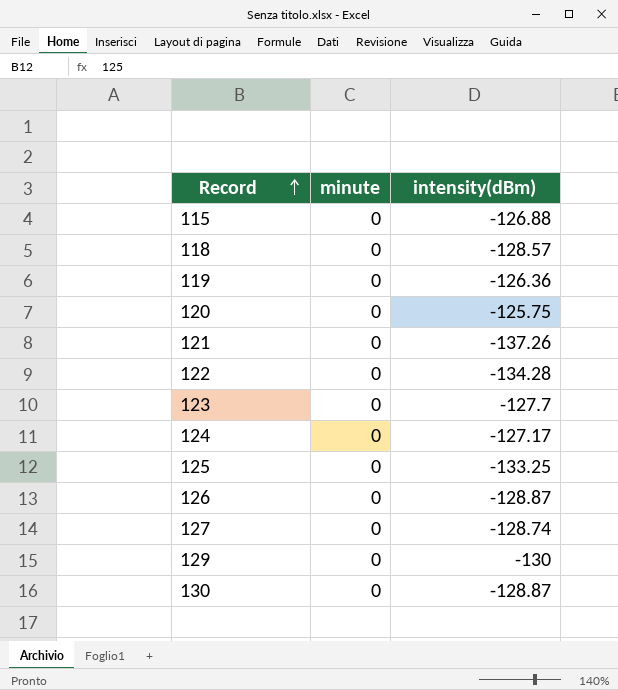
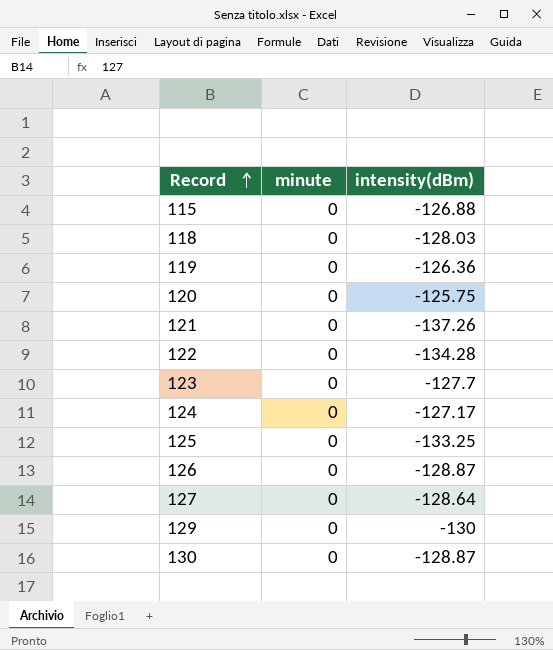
118 | intensity(dBm): -128.57 -> -128.03
127 | intensity(dBm): -128.74 -> -128.64

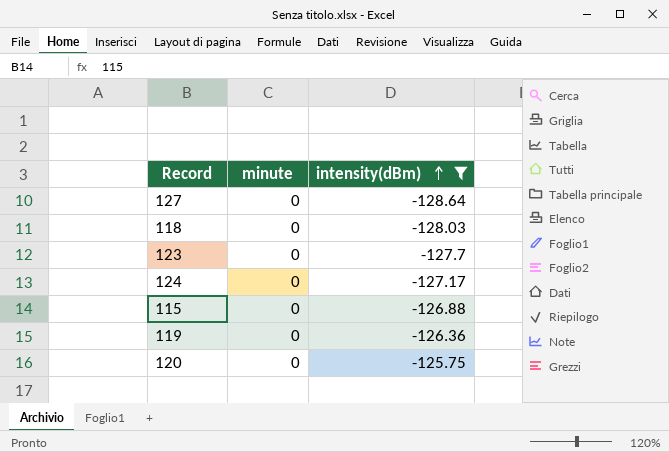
filter: none -> intensity(dBm) >= -128.64
row order: Record ascending -> intensity(dBm) ascending

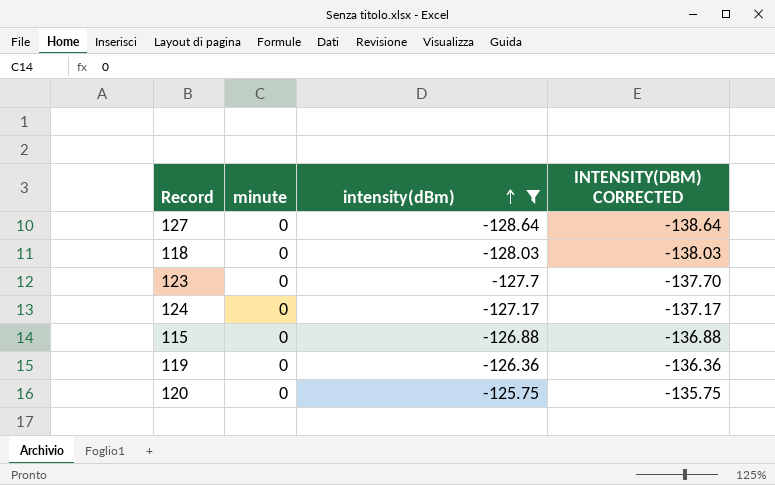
column INTENSITY(DBM) CORRECTED | formula: none -> [intensity(dBm)] - 10

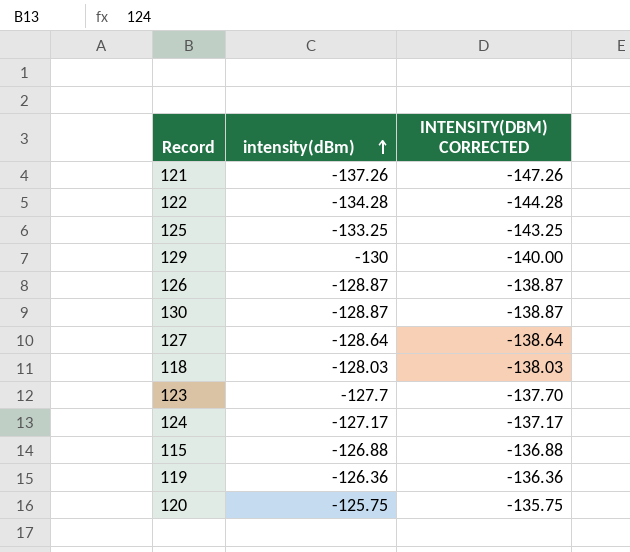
filter: intensity(dBm) >= -128.64 -> none
column minute | position: 2 -> none

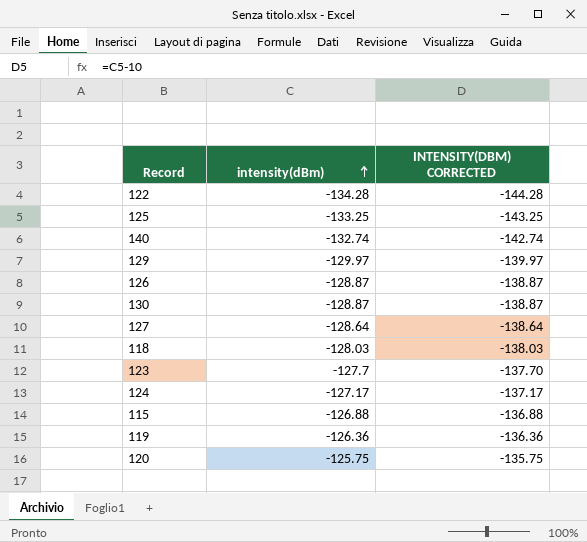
row 121: -137.26 | -147.26 -> none
row 140: none -> -132.74 | -142.74
129 | intensity(dBm): -130 -> -129.97
129 | INTENSITY(DBM) CORRECTED: -140.00 -> -139.97

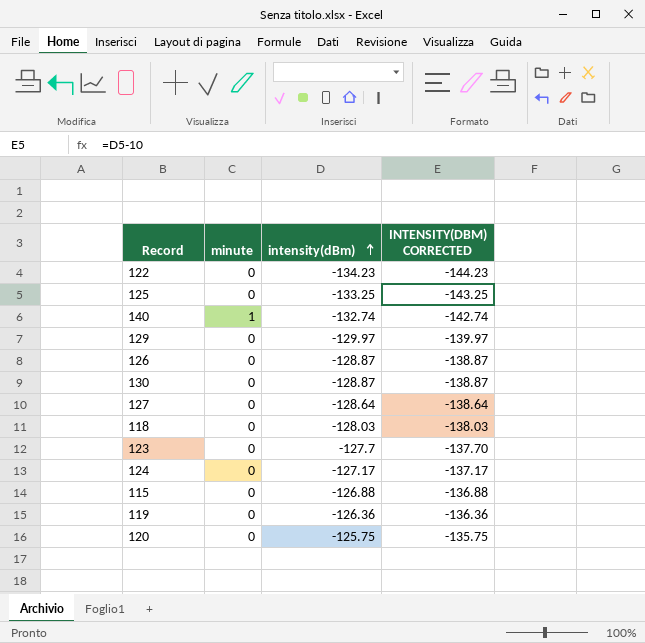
column minute | position: none -> 2
122 | intensity(dBm): -134.28 -> -134.23
122 | INTENSITY(DBM) CORRECTED: -144.28 -> -144.23

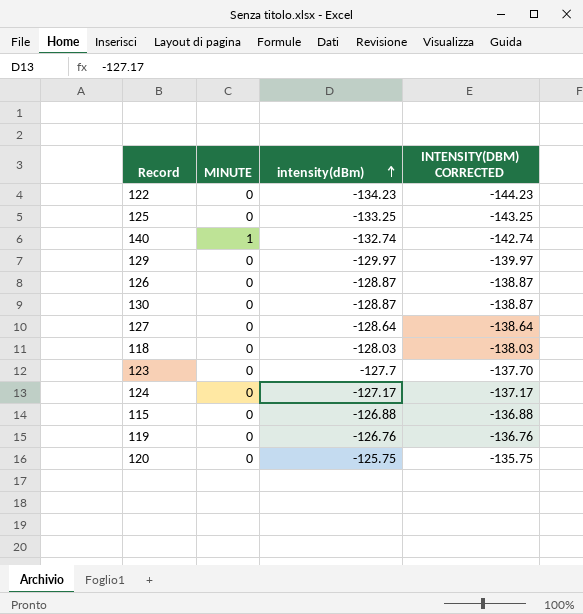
column name: minute -> MINUTE
119 | intensity(dBm): -126.36 -> -126.76
119 | INTENSITY(DBM) CORRECTED: -136.36 -> -136.76

